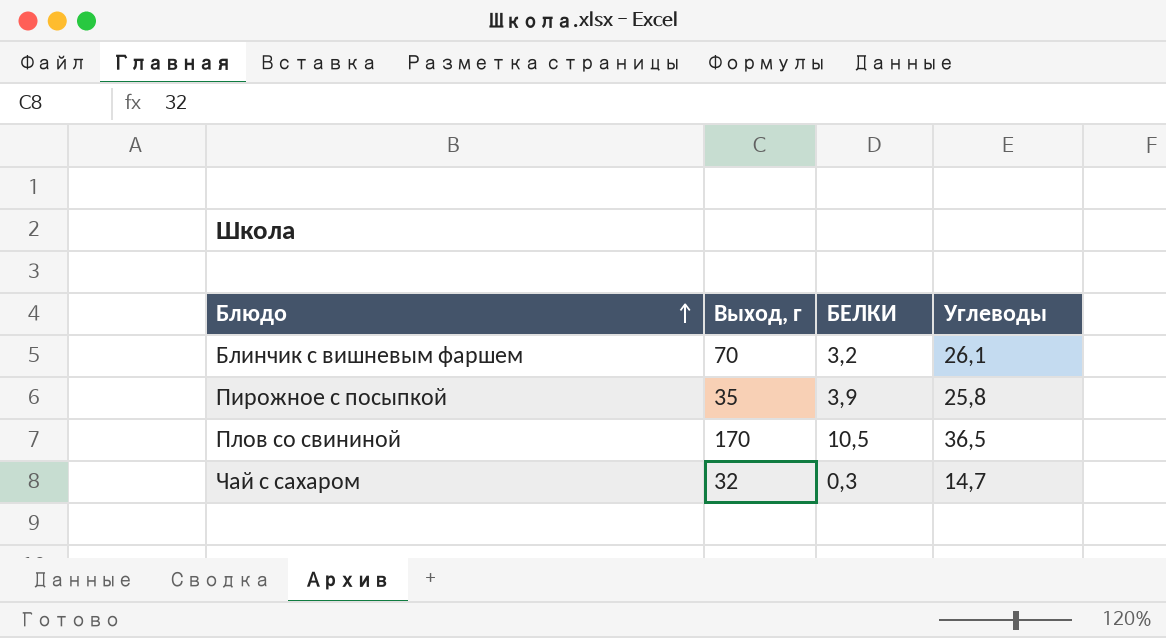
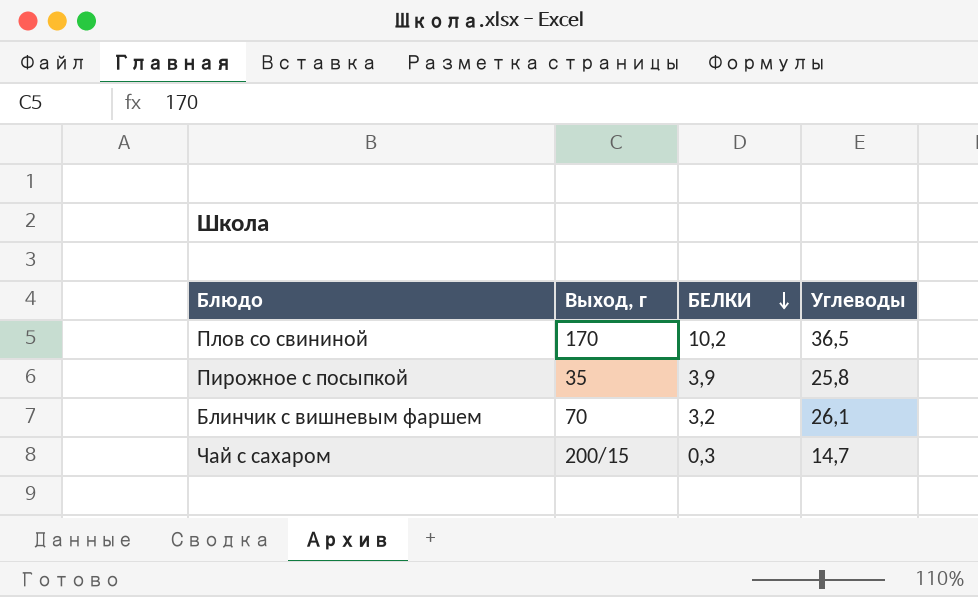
row order: Блюдо ascending -> БЕЛКИ descending
Плов со свининой | БЕЛКИ: 10,5 -> 10,2
Чай с сахаром | Выход, г: 32 -> 200/15

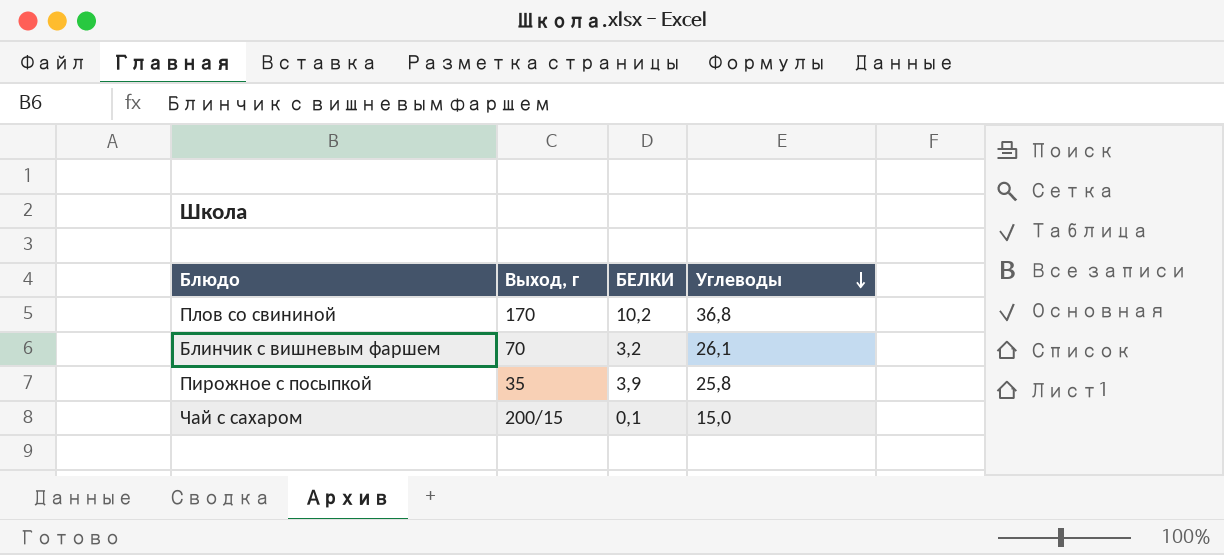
row order: БЕЛКИ descending -> Углеводы descending
Плов со свининой | Углеводы: 36,5 -> 36,8
Чай с сахаром | БЕЛКИ: 0,3 -> 0,1
Чай с сахаром | Углеводы: 14,7 -> 15,0

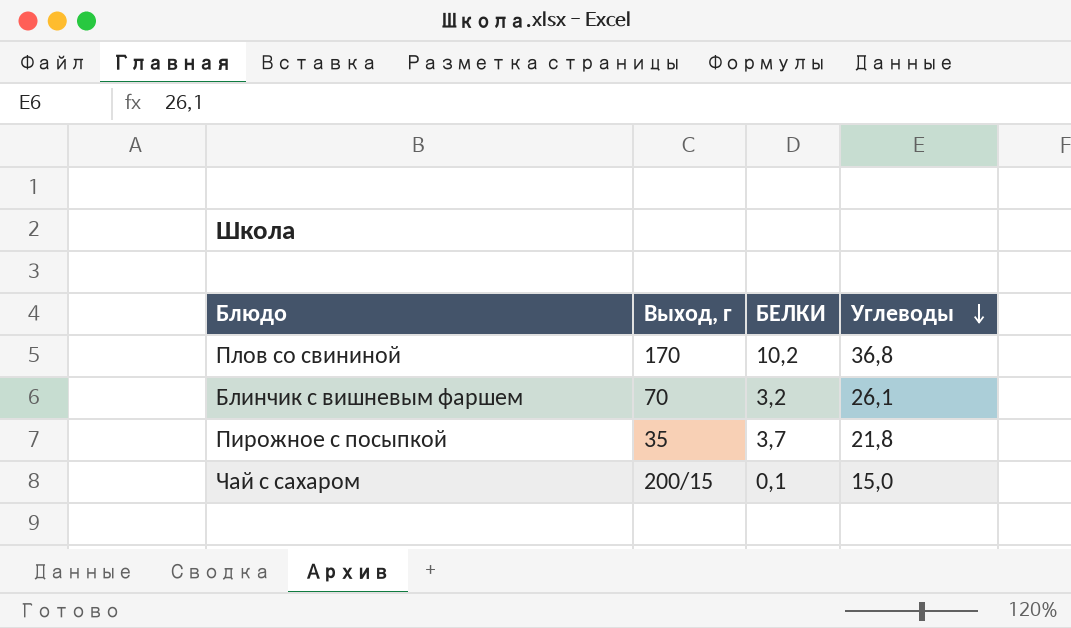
Пирожное с посыпкой | БЕЛКИ: 3,9 -> 3,7
Пирожное с посыпкой | Углеводы: 25,8 -> 21,8

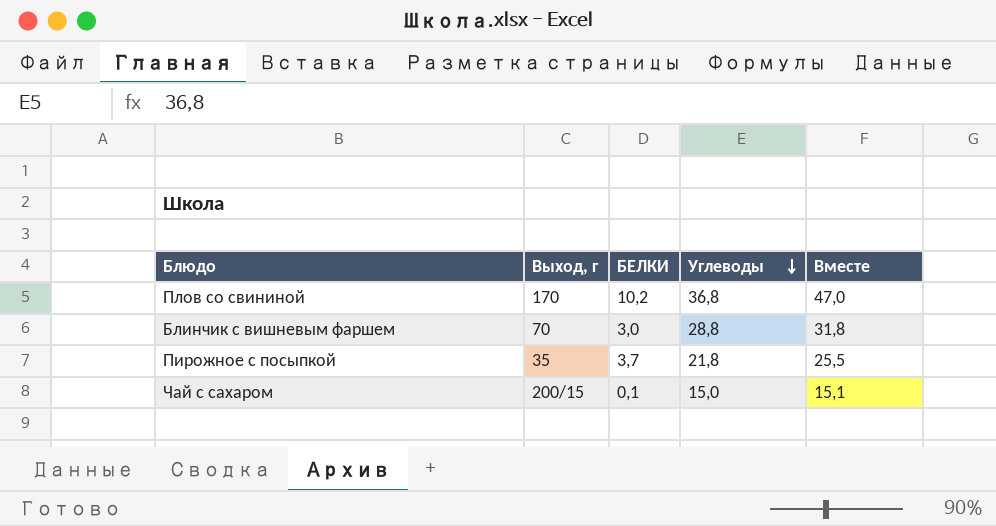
column Вместе | formula: none -> [БЕЛКИ] + [Углеводы]
Блинчик с вишневым фаршем | БЕЛКИ: 3,2 -> 3,0
Блинчик с вишневым фаршем | Углеводы: 26,1 -> 28,8

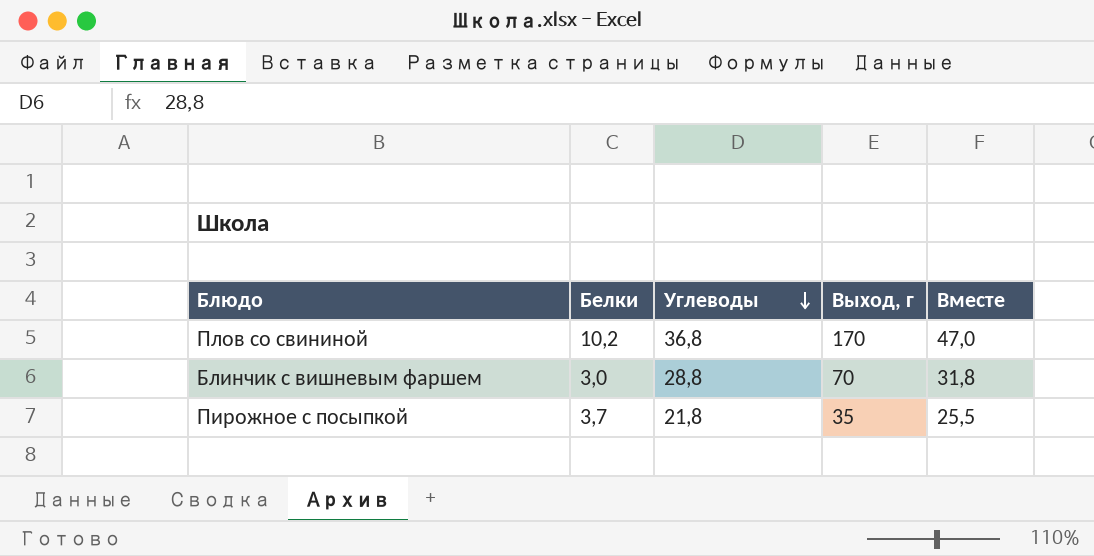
column name: БЕЛКИ -> Белки
column Выход, г | position: 2 -> 4
row Чай с сахаром: 200/15 | 0,1 | 15,0 | 15,1 -> none

